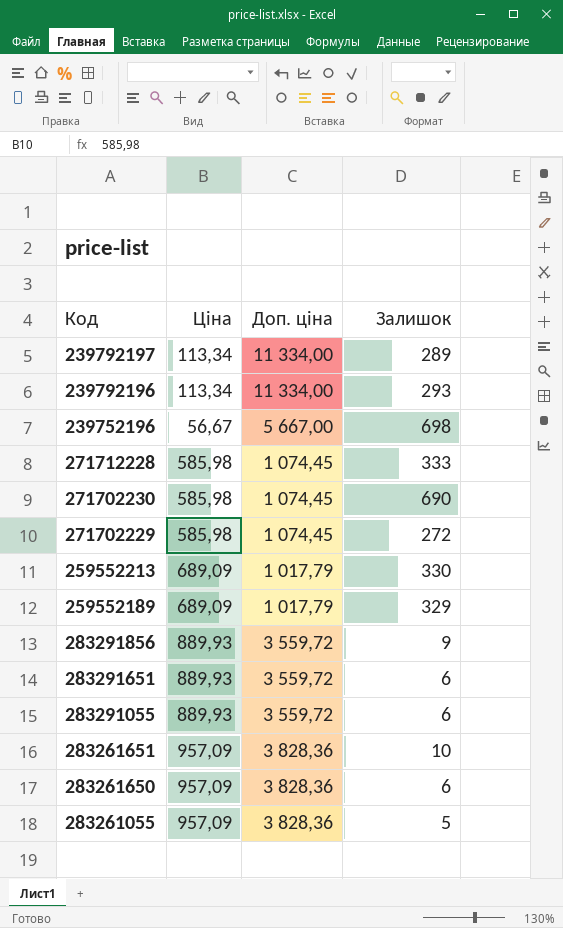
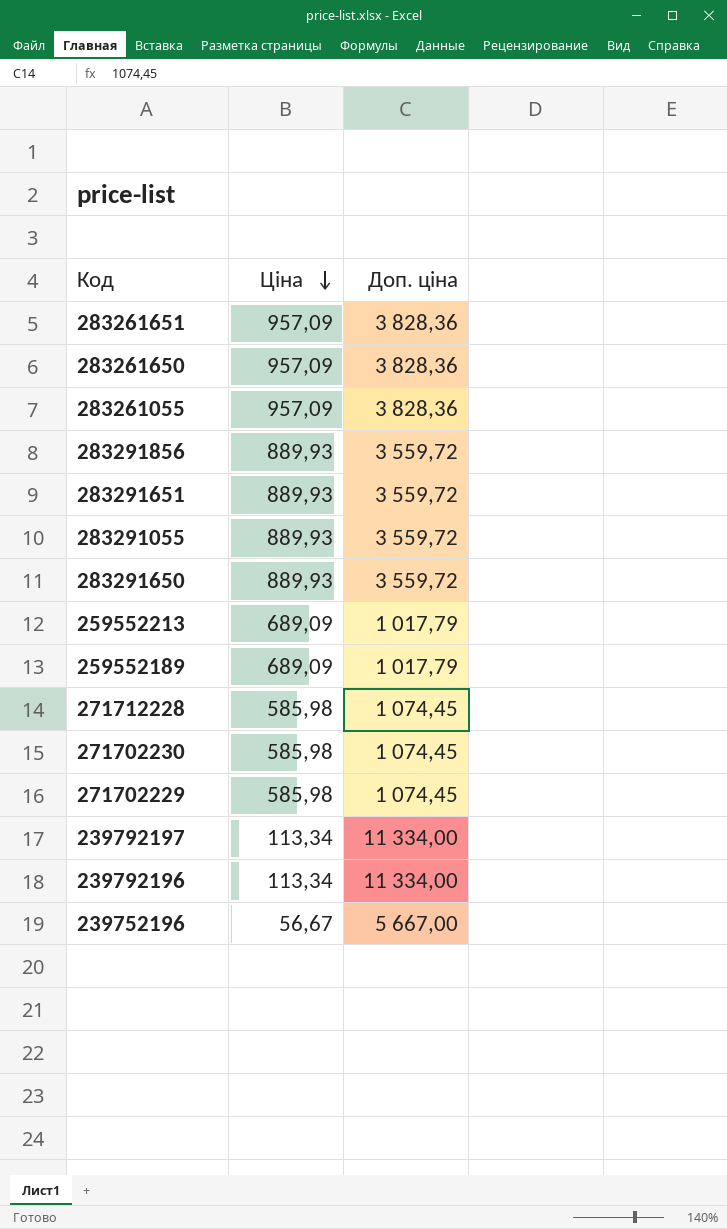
row order: none -> Ціна descending
column Залишок | position: 4 -> none
row 283291650: none -> 889,93 | 3 559,72

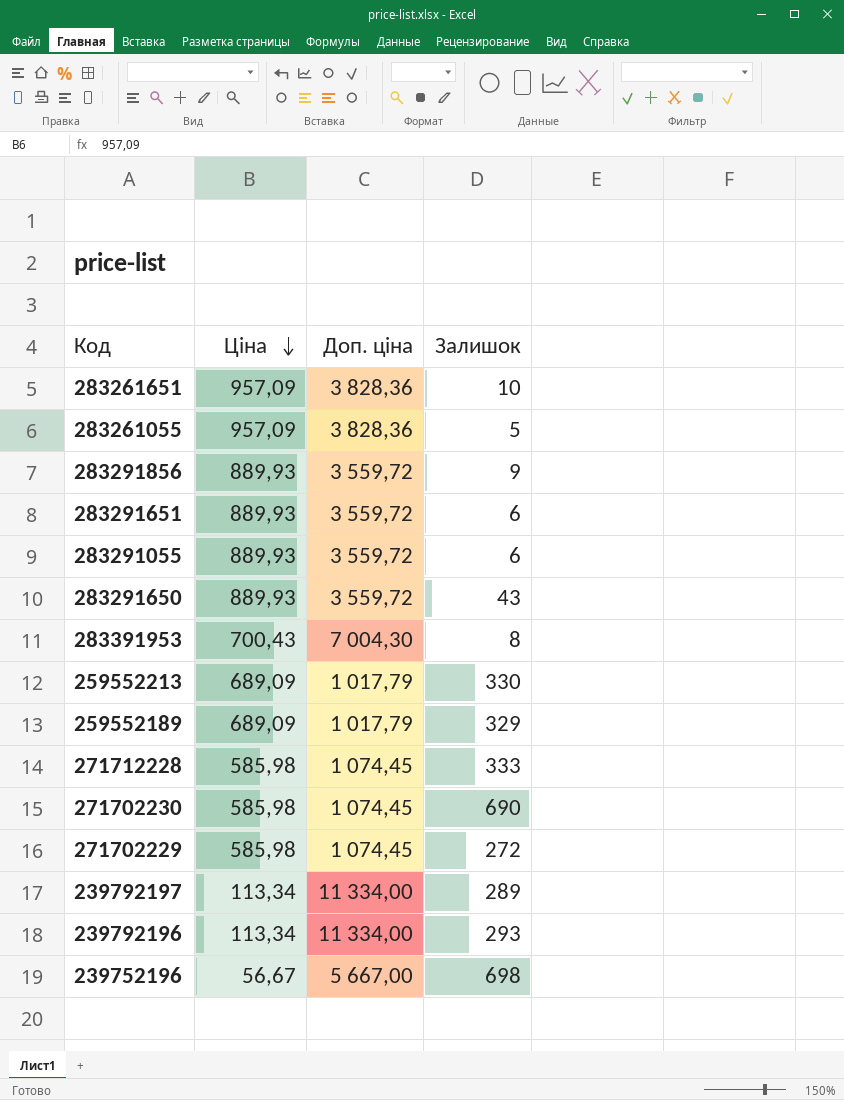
column Залишок | position: none -> 4
row 283261650: 957,09 | 3 828,36 -> none
row 283391953: none -> 700,43 | 7 004,30 | 8

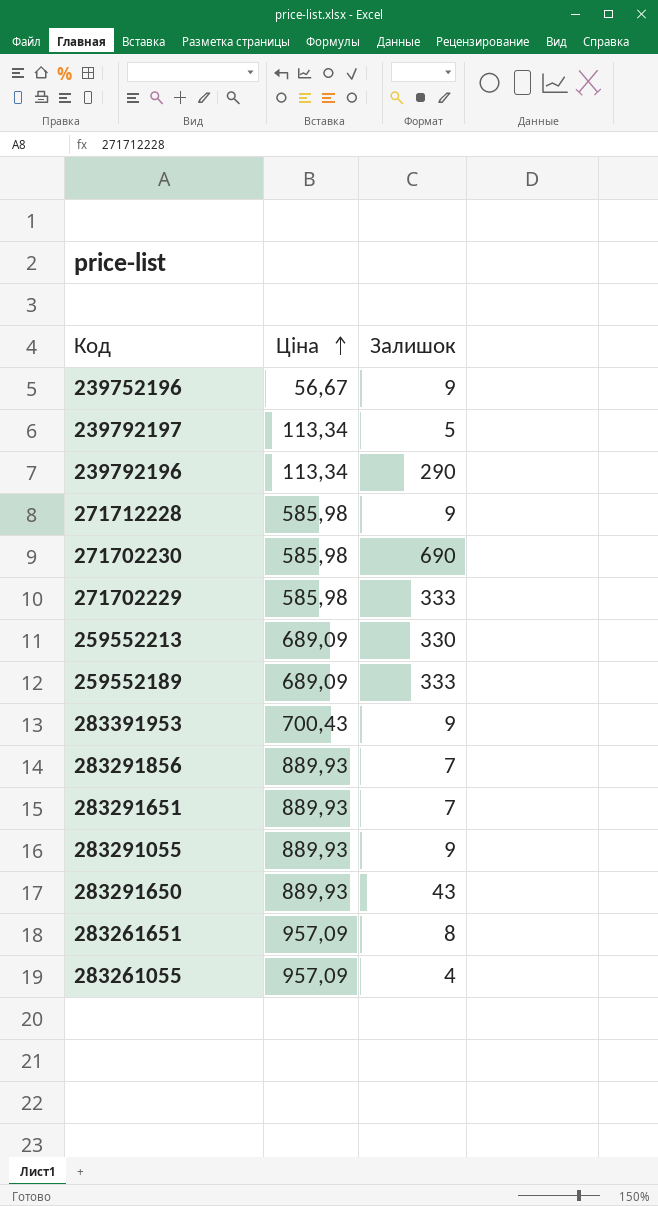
row order: Ціна descending -> Ціна ascending
column Доп. ціна | position: 3 -> none
239752196 | Залишок: 698 -> 9
239792197 | Залишок: 289 -> 5
239792196 | Залишок: 293 -> 290
271712228 | Залишок: 333 -> 9
271702229 | Залишок: 272 -> 333
259552189 | Залишок: 329 -> 333
283391953 | Залишок: 8 -> 9
283291856 | Залишок: 9 -> 7
283291651 | Залишок: 6 -> 7
283291055 | Залишок: 6 -> 9
283261651 | Залишок: 10 -> 8
283261055 | Залишок: 5 -> 4

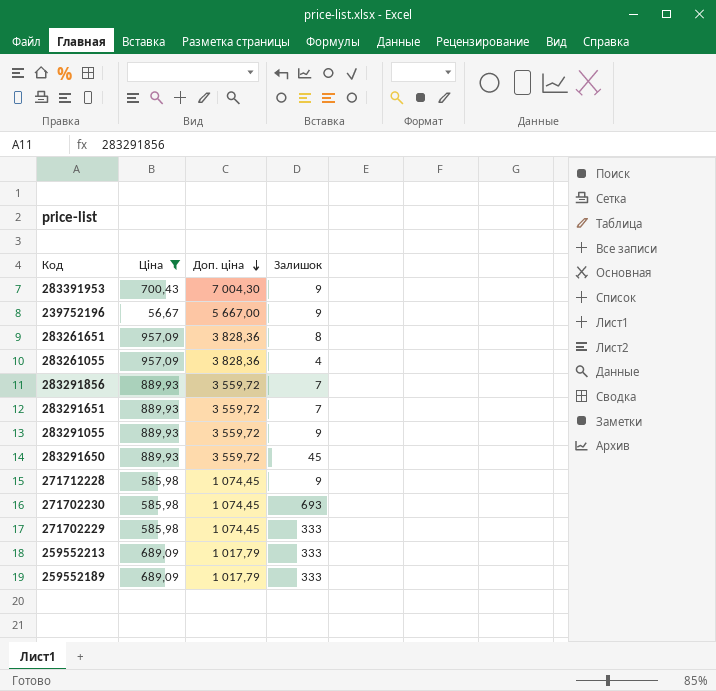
filter: none -> Ціна != 113,34
row order: Ціна ascending -> Доп. ціна descending
column Доп. ціна | position: none -> 3
283291650 | Залишок: 43 -> 45
271702230 | Залишок: 690 -> 693
259552213 | Залишок: 330 -> 333

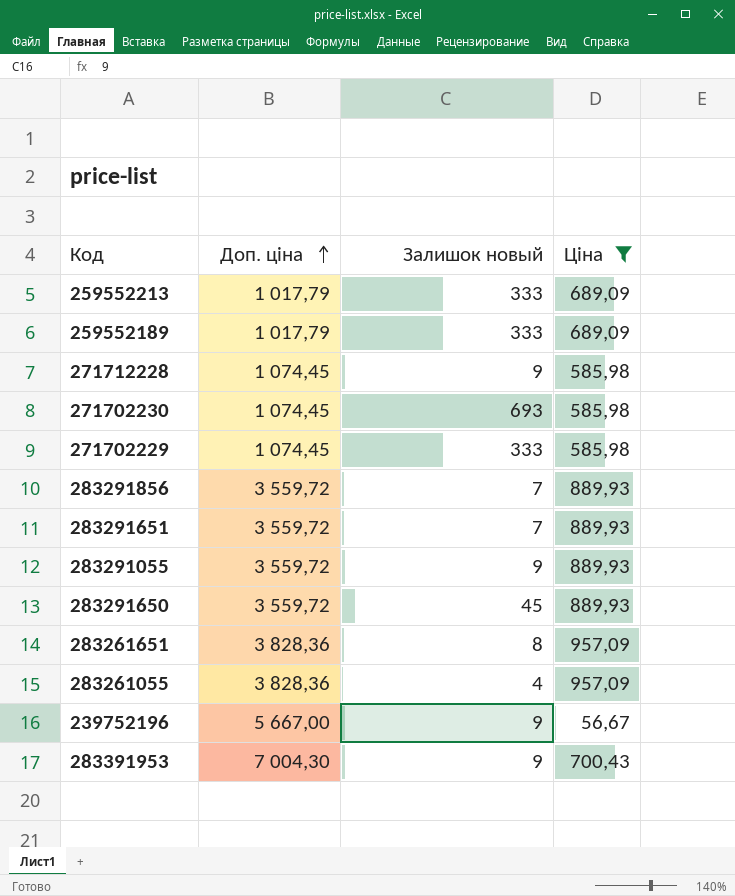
row order: Доп. ціна descending -> Доп. ціна ascending
column name: Залишок -> Залишок новый
column Ціна | position: 2 -> 4

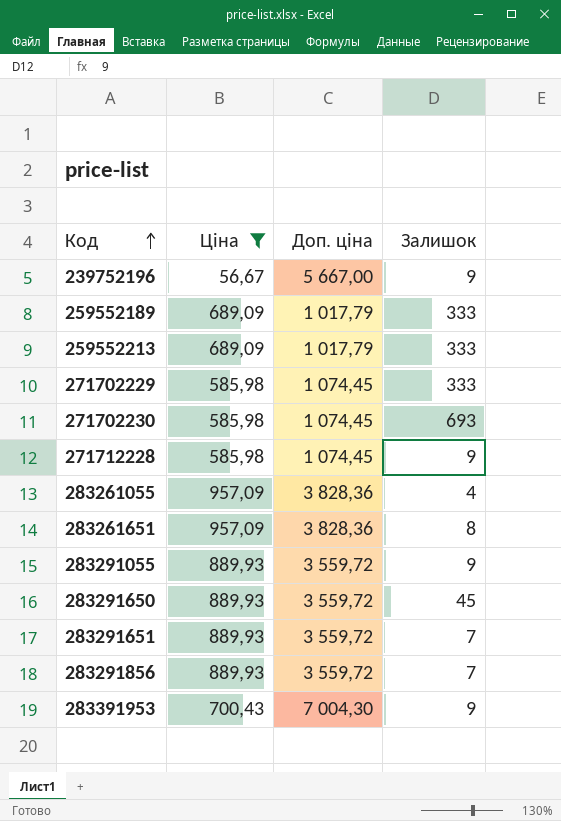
row order: Доп. ціна ascending -> Код ascending
column Ціна | position: 4 -> 2
column name: Залишок новый -> Залишок

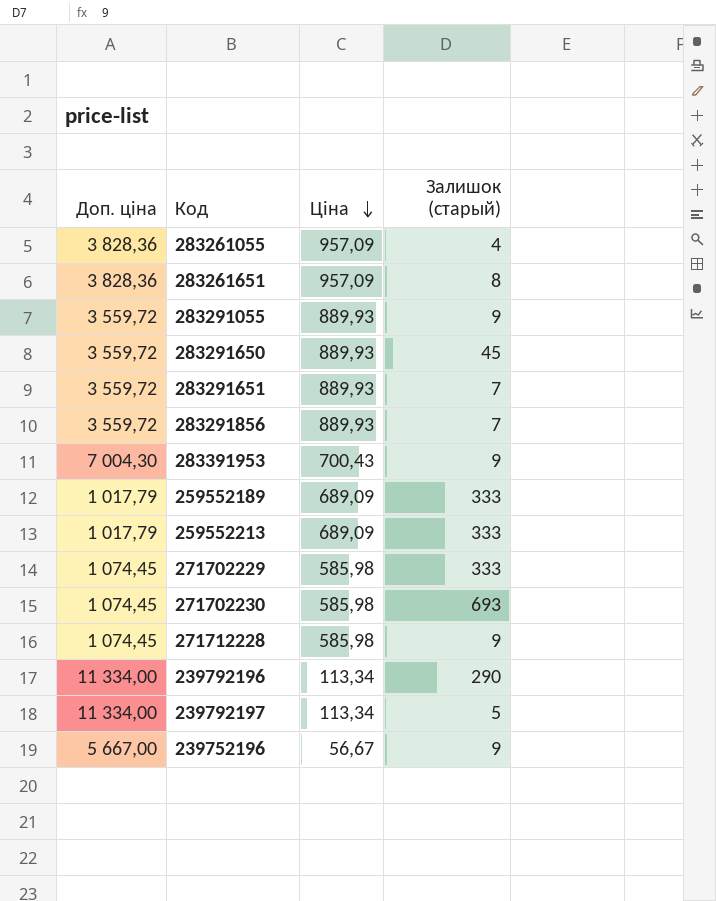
filter: Ціна != 113,34 -> none
row order: Код ascending -> Ціна descending
column Доп. ціна | position: 3 -> 1
column name: Залишок -> Залишок (старый)

